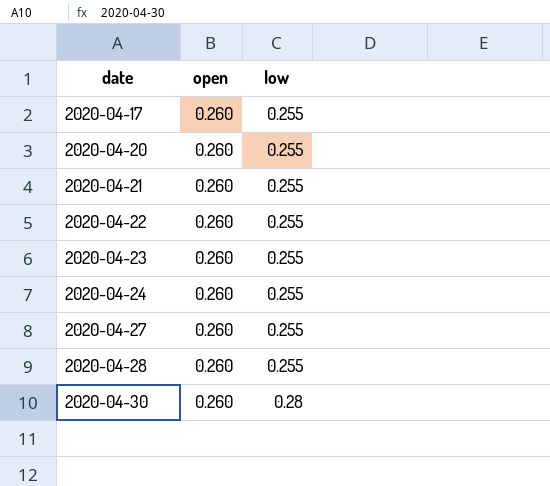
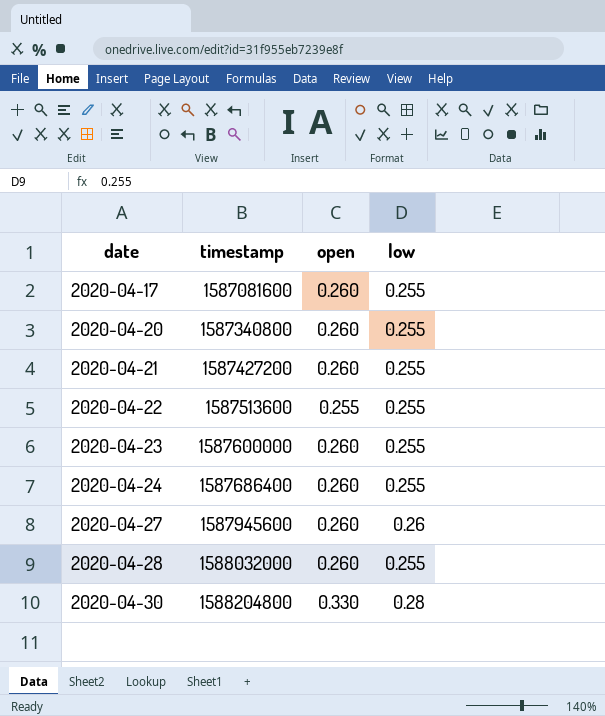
column timestamp | position: none -> 2
2020-04-22 | open: 0.260 -> 0.255
2020-04-27 | low: 0.255 -> 0.26
2020-04-30 | open: 0.260 -> 0.330

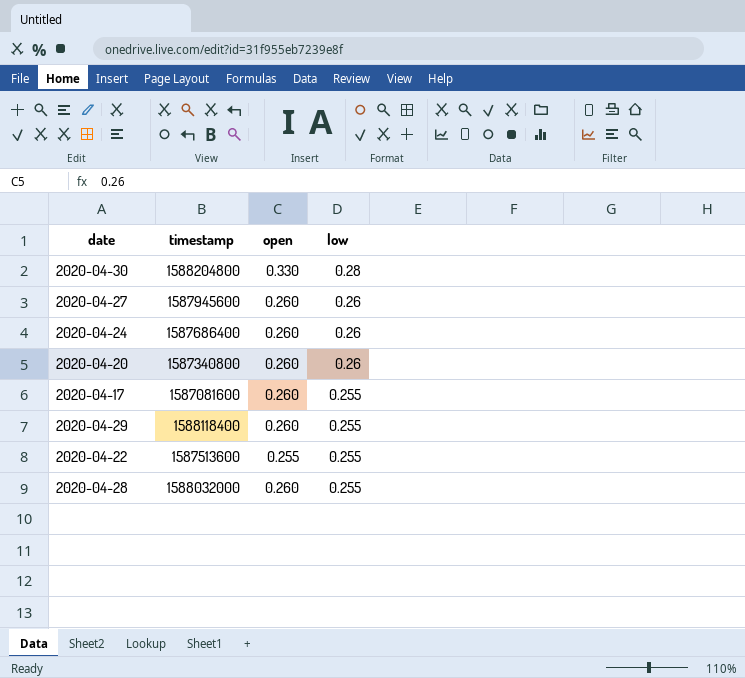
row order: date ascending -> low descending
row 2020-04-21: 1587427200 | 0.260 | 0.255 -> none
row 2020-04-23: 1587600000 | 0.260 | 0.255 -> none
2020-04-24 | low: 0.255 -> 0.26
2020-04-20 | low: 0.255 -> 0.26
row 2020-04-29: none -> 1588118400 | 0.260 | 0.255

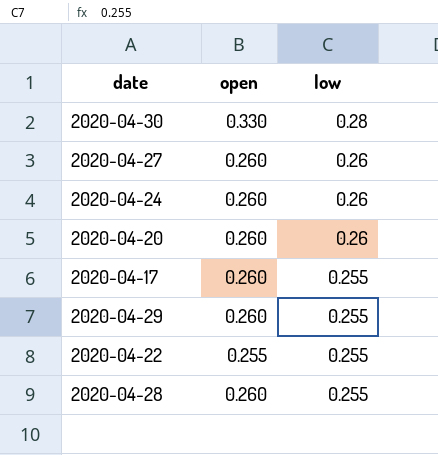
column timestamp | position: 2 -> none

